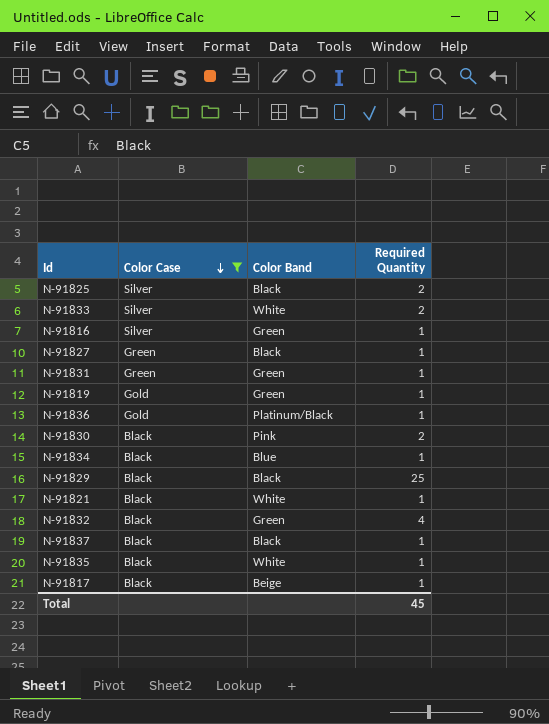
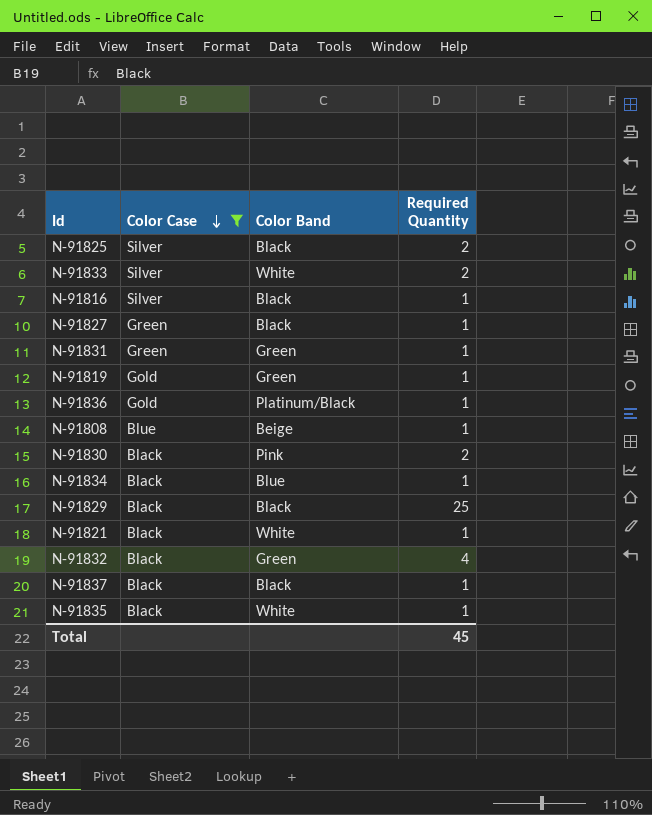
row N-91817: Black | Beige | 1 -> none
N-91816 | Color Band: Green -> Black
row N-91808: none -> Blue | Beige | 1

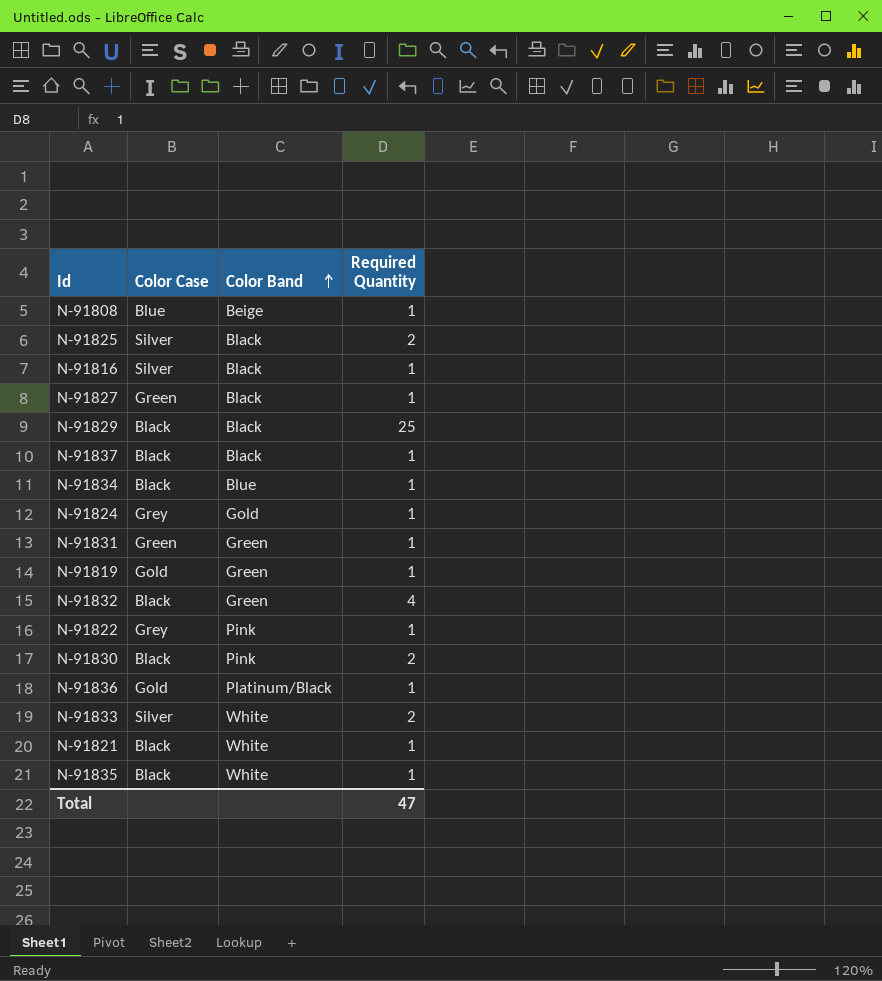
filter: Color Case != Grey -> none
row order: Color Case descending -> Color Band ascending
Total | Required Quantity: 45 -> 47

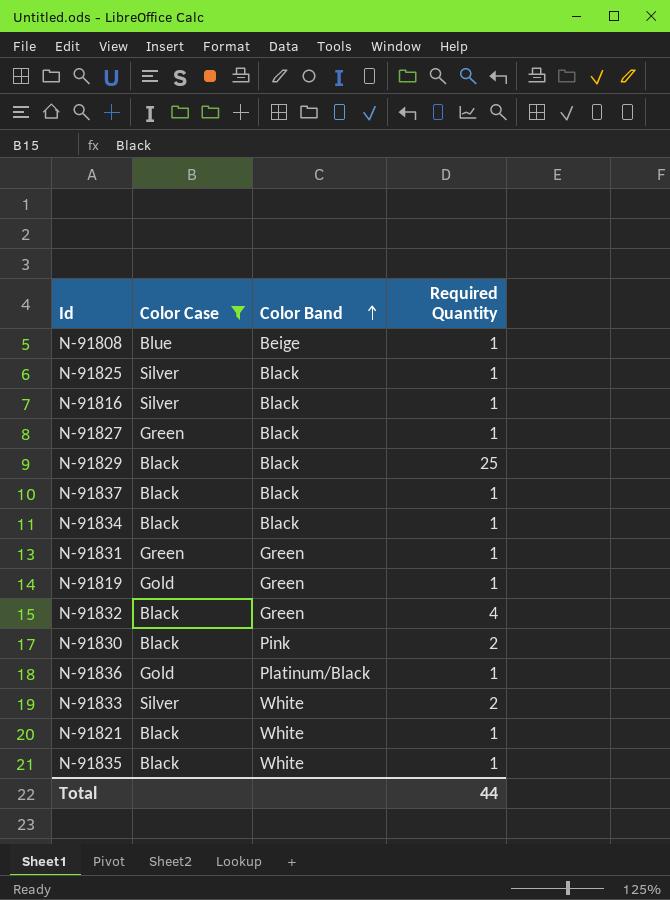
filter: none -> Color Case != Grey
N-91825 | Required Quantity: 2 -> 1
N-91834 | Color Band: Blue -> Black
Total | Required Quantity: 47 -> 44

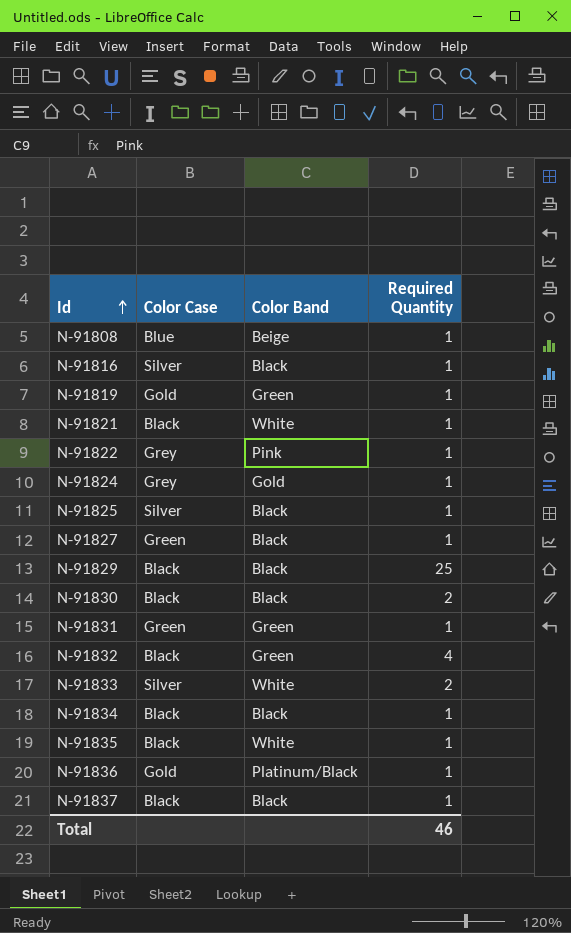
filter: Color Case != Grey -> none
row order: Color Band ascending -> Id ascending
N-91830 | Color Band: Pink -> Black
Total | Required Quantity: 44 -> 46

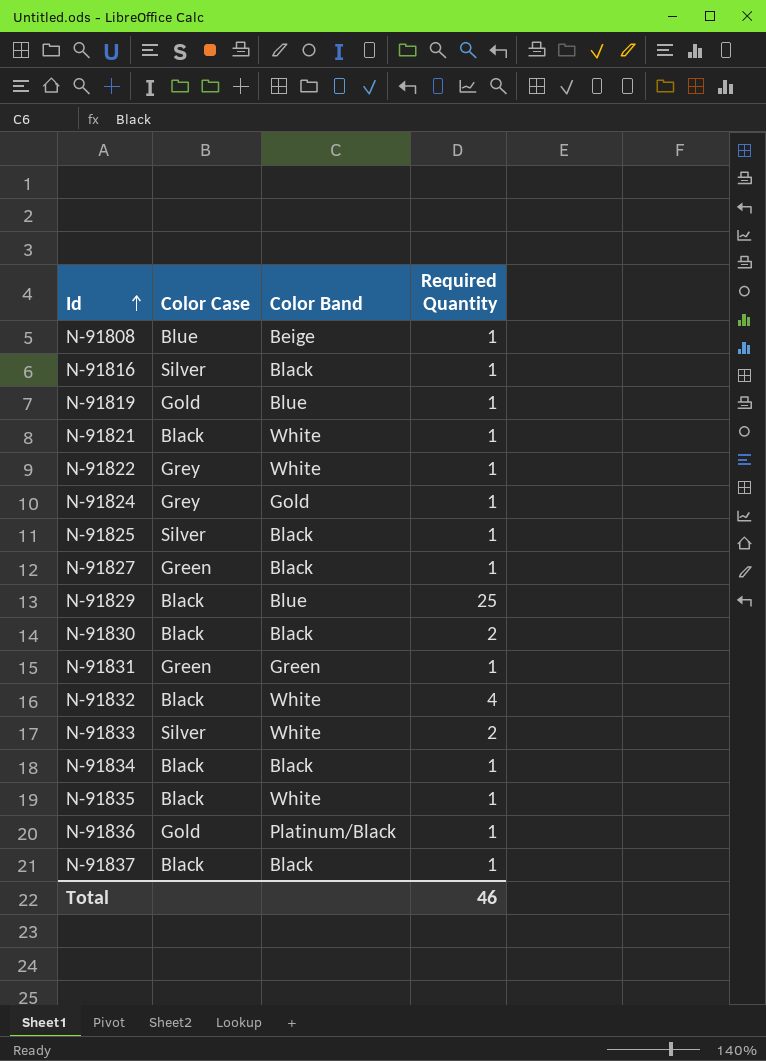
N-91819 | Color Band: Green -> Blue
N-91822 | Color Band: Pink -> White
N-91829 | Color Band: Black -> Blue
N-91832 | Color Band: Green -> White

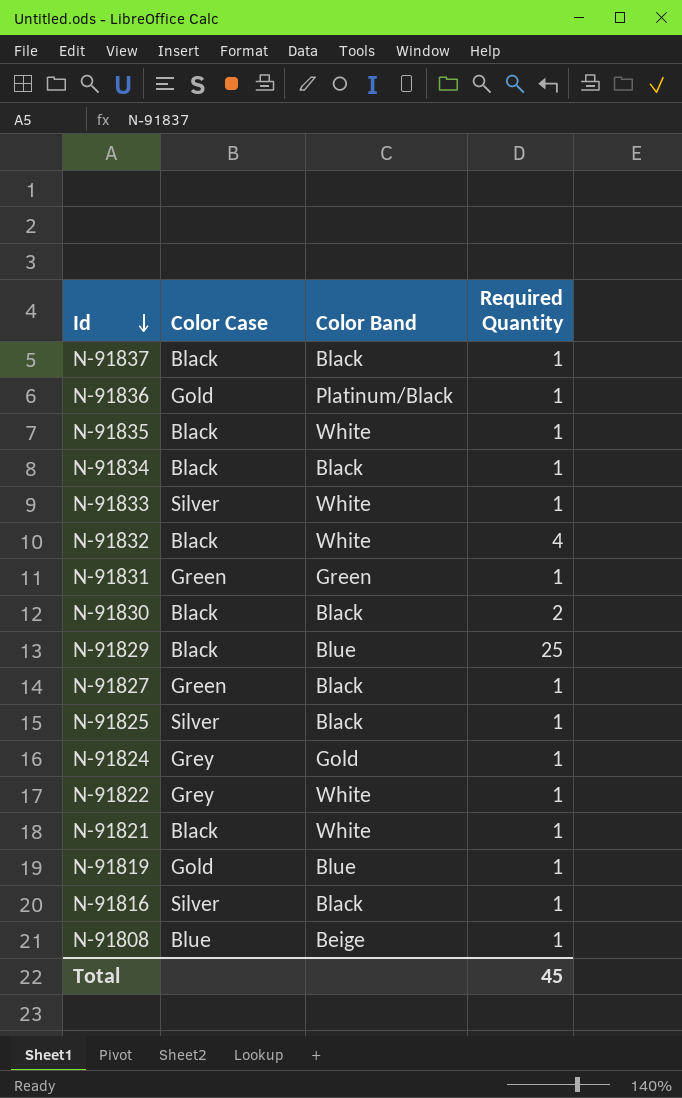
row order: Id ascending -> Id descending
N-91833 | Required Quantity: 2 -> 1
Total | Required Quantity: 46 -> 45

